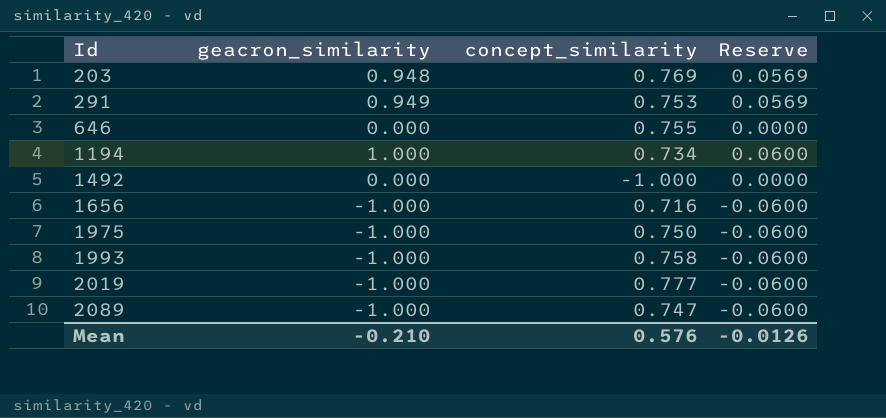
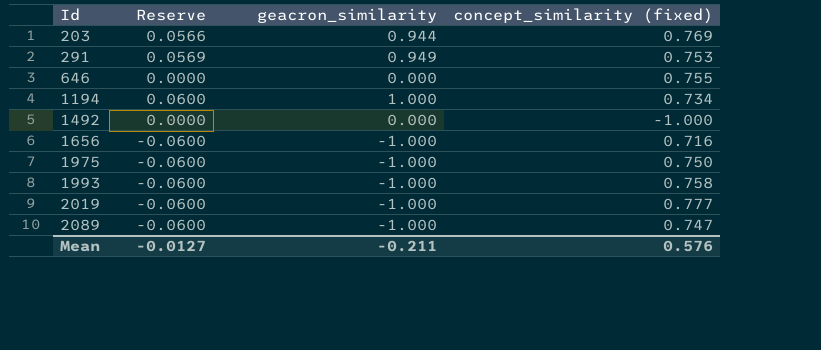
column Reserve | position: 4 -> 2
column name: concept_similarity -> concept_similarity (fixed)
203 | Reserve: 0.0569 -> 0.0566
203 | geacron_similarity: 0.948 -> 0.944
Mean | Reserve: -0.0126 -> -0.0127
Mean | geacron_similarity: -0.210 -> -0.211

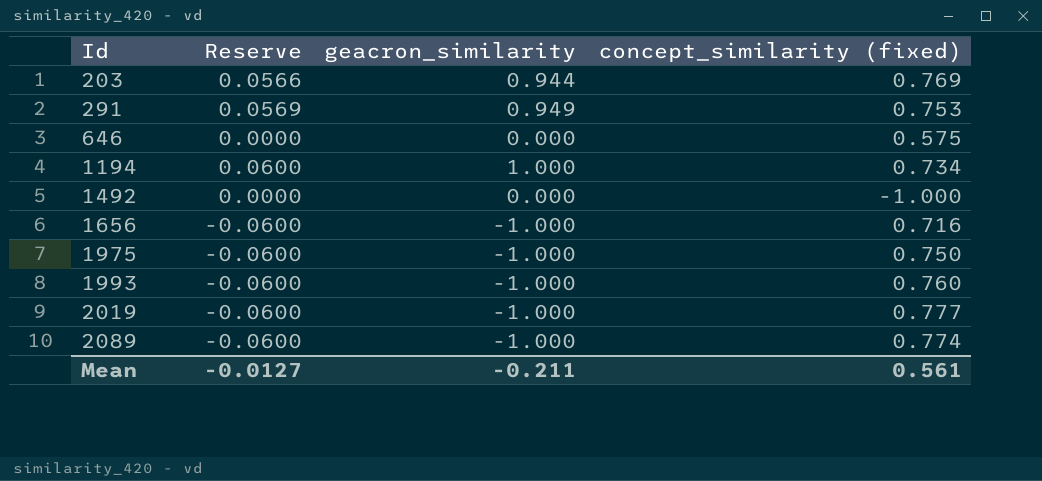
646 | concept_similarity (fixed): 0.755 -> 0.575
1993 | concept_similarity (fixed): 0.758 -> 0.760
2089 | concept_similarity (fixed): 0.747 -> 0.774
Mean | concept_similarity (fixed): 0.576 -> 0.561

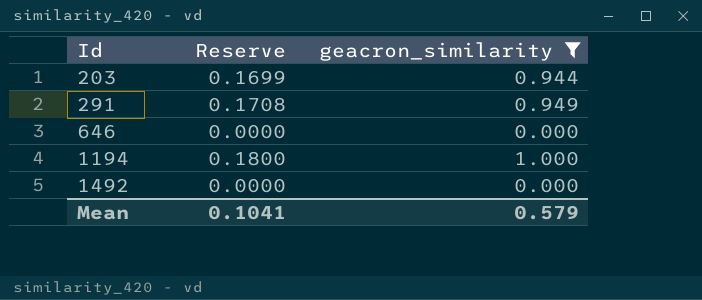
filter: none -> geacron_similarity != -1.000
column concept_similarity (fixed) | position: 4 -> none
column Reserve | formula: [geacron_similarity] * 0.06 -> [geacron_similarity] * 0.18
Mean | Reserve: -0.0127 -> 0.1041
Mean | geacron_similarity: -0.211 -> 0.579

